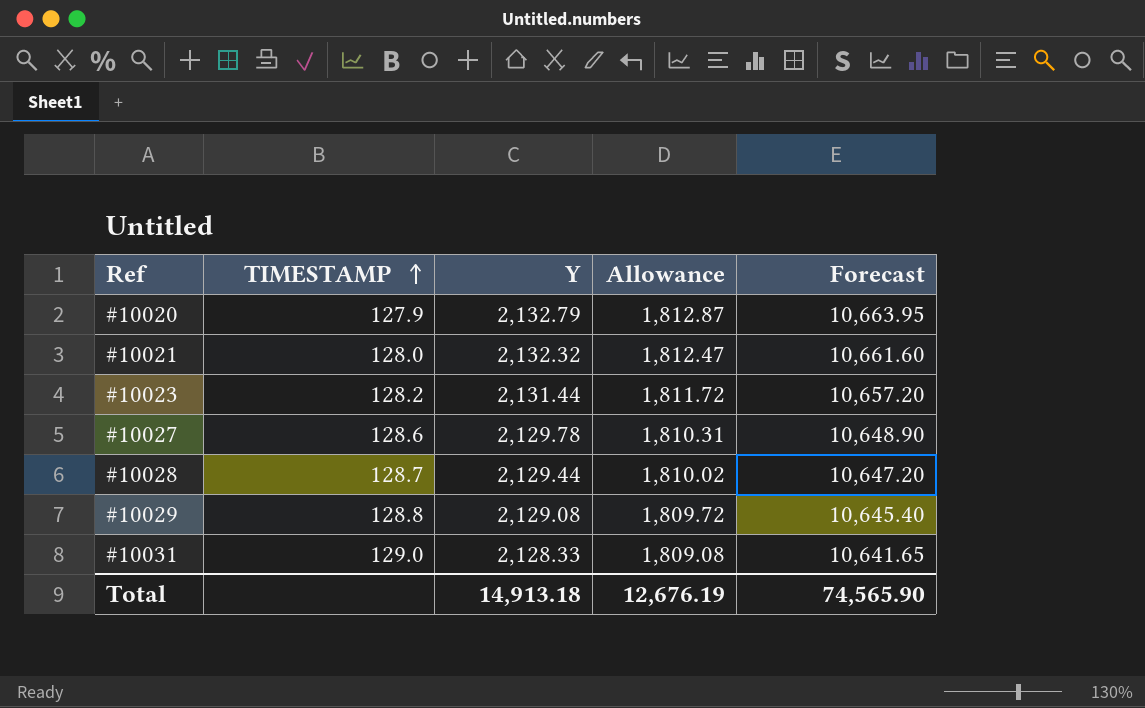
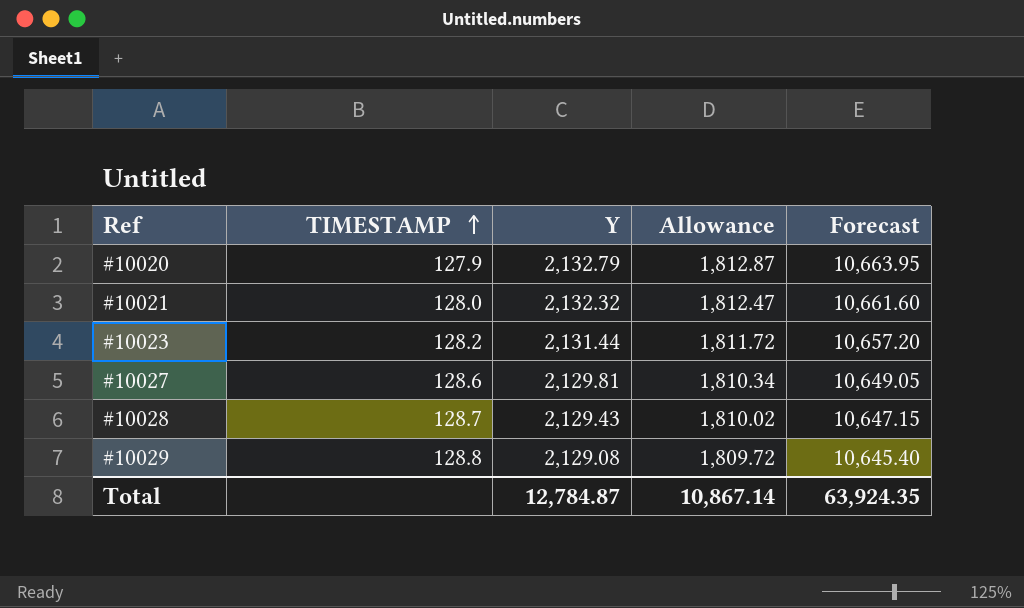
row #10031: 129.0 | 2,128.33 | 1,809.08 | 10,641.65 -> none
#10027 | Y: 2,129.78 -> 2,129.81
#10027 | Allowance: 1,810.31 -> 1,810.34
#10027 | Forecast: 10,648.90 -> 10,649.05
#10028 | Y: 2,129.44 -> 2,129.43
#10028 | Forecast: 10,647.20 -> 10,647.15
Total | Y: 14,913.18 -> 12,784.87
Total | Allowance: 12,676.19 -> 10,867.14
Total | Forecast: 74,565.90 -> 63,924.35

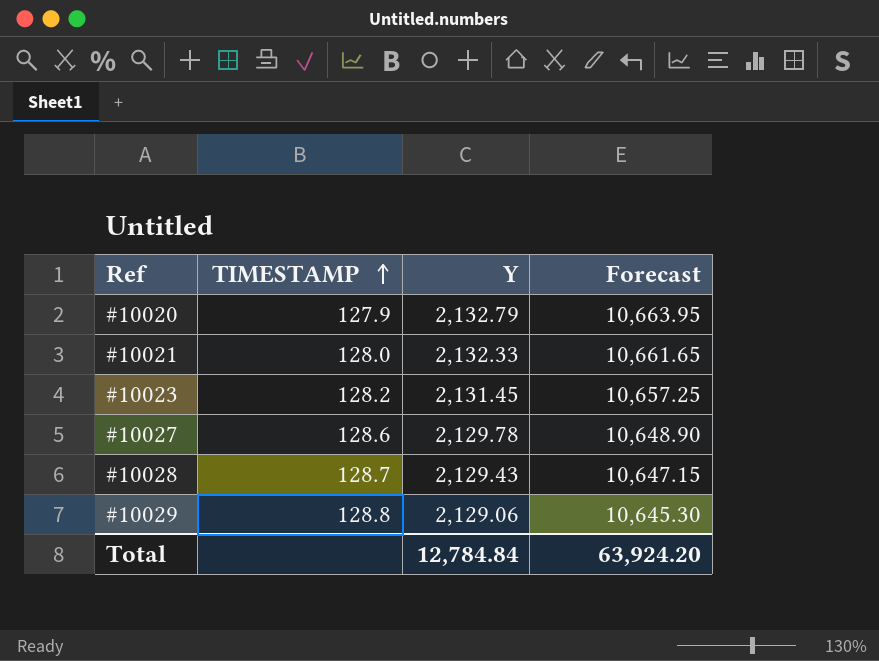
column Allowance | formula: [Y] * 0.85 -> none
#10021 | Y: 2,132.32 -> 2,132.33
#10021 | Forecast: 10,661.60 -> 10,661.65
#10023 | Y: 2,131.44 -> 2,131.45
#10023 | Forecast: 10,657.20 -> 10,657.25
#10027 | Y: 2,129.81 -> 2,129.78
#10027 | Forecast: 10,649.05 -> 10,648.90
#10029 | Y: 2,129.08 -> 2,129.06
#10029 | Forecast: 10,645.40 -> 10,645.30
Total | Y: 12,784.87 -> 12,784.84
Total | Forecast: 63,924.35 -> 63,924.20

